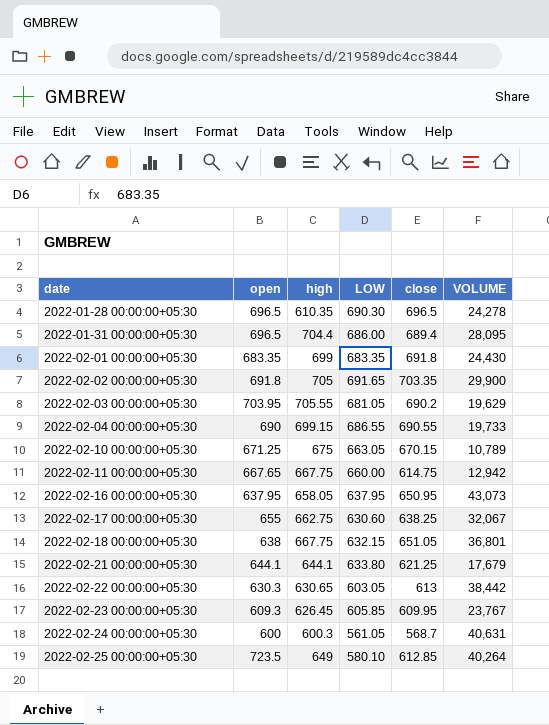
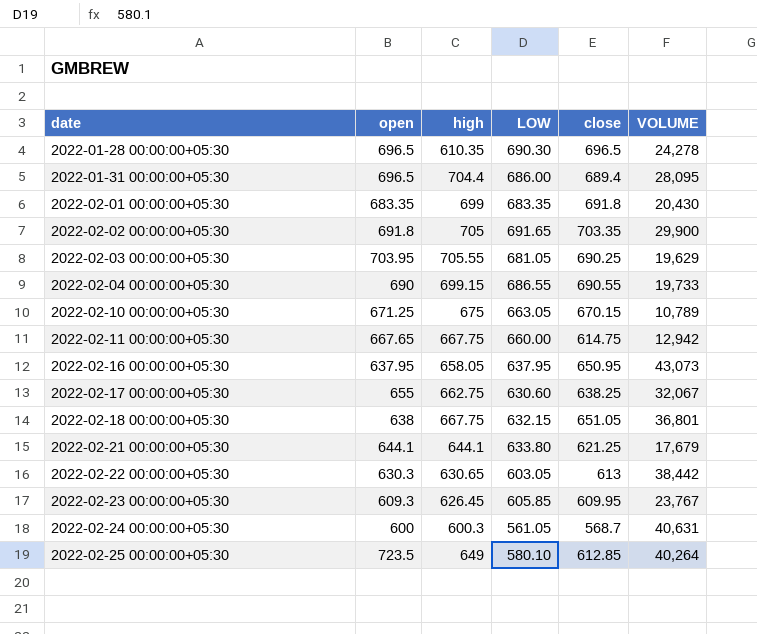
2022-02-01 00:00:00+05:30 | VOLUME: 24,430 -> 20,430
2022-02-03 00:00:00+05:30 | close: 690.2 -> 690.25

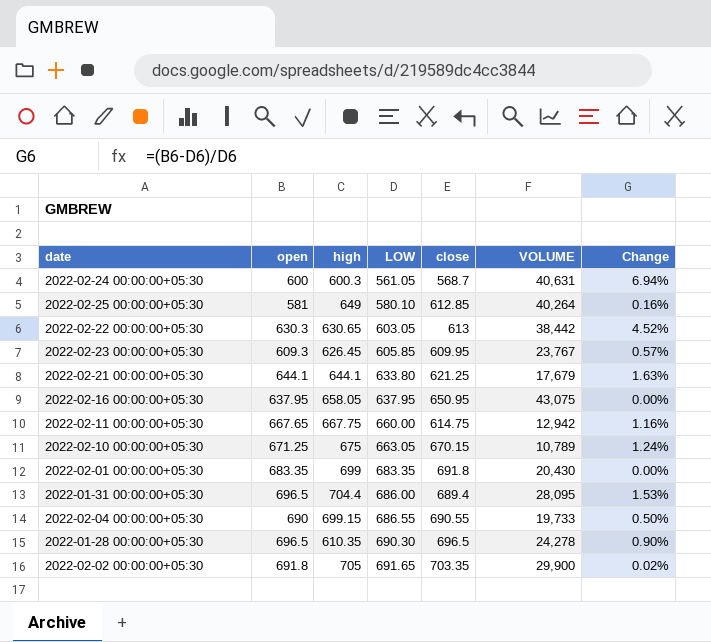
row order: date ascending -> LOW ascending
column Change | formula: none -> ([open] - [LOW]) / [LOW]
row 2022-02-03 00:00:00+05:30: 703.95 | 705.55 | 681.05 | 690.25 | 19,629 -> none
row 2022-02-17 00:00:00+05:30: 655 | 662.75 | 630.60 | 638.25 | 32,067 -> none
row 2022-02-18 00:00:00+05:30: 638 | 667.75 | 632.15 | 651.05 | 36,801 -> none
2022-02-25 00:00:00+05:30 | open: 723.5 -> 581
2022-02-16 00:00:00+05:30 | VOLUME: 43,073 -> 43,075

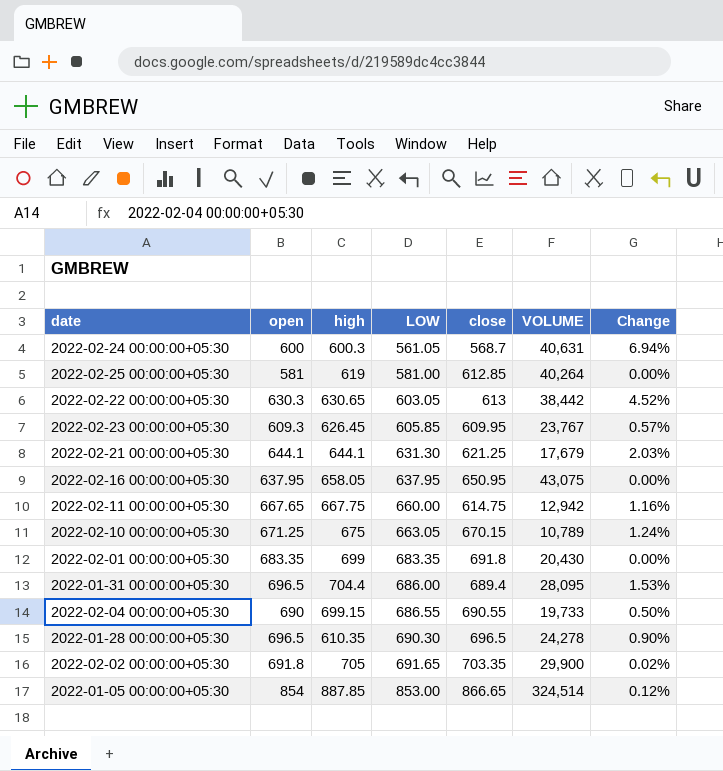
2022-02-25 00:00:00+05:30 | high: 649 -> 619
2022-02-25 00:00:00+05:30 | LOW: 580.10 -> 581.00
2022-02-25 00:00:00+05:30 | Change: 0.16% -> 0.00%
2022-02-21 00:00:00+05:30 | LOW: 633.80 -> 631.30
2022-02-21 00:00:00+05:30 | Change: 1.63% -> 2.03%
row 2022-01-05 00:00:00+05:30: none -> 854 | 887.85 | 853.00 | 866.65 | 324,514 | 0.12%

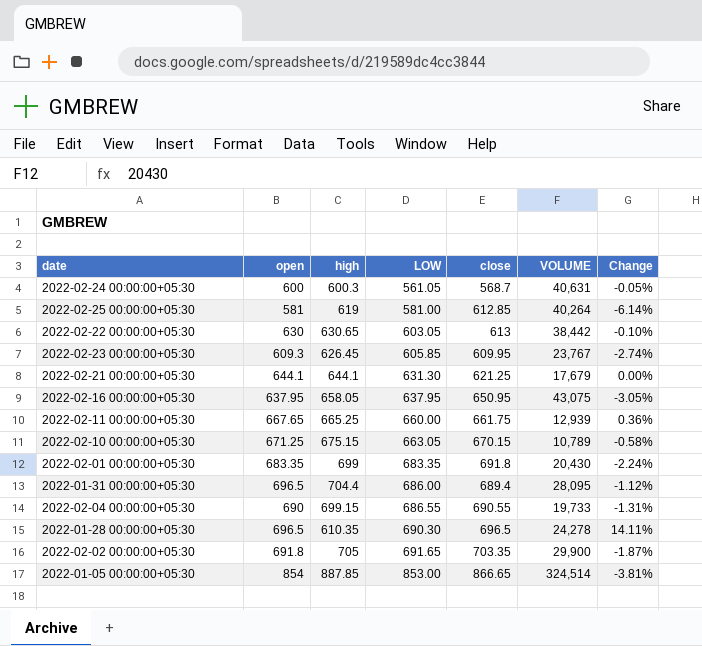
column Change | formula: ([open] - [LOW]) / [LOW] -> ([open] - [high]) / [high]
2022-02-22 00:00:00+05:30 | open: 630.3 -> 630
2022-02-11 00:00:00+05:30 | high: 667.75 -> 665.25
2022-02-11 00:00:00+05:30 | close: 614.75 -> 661.75
2022-02-11 00:00:00+05:30 | VOLUME: 12,942 -> 12,939
2022-02-10 00:00:00+05:30 | high: 675 -> 675.15

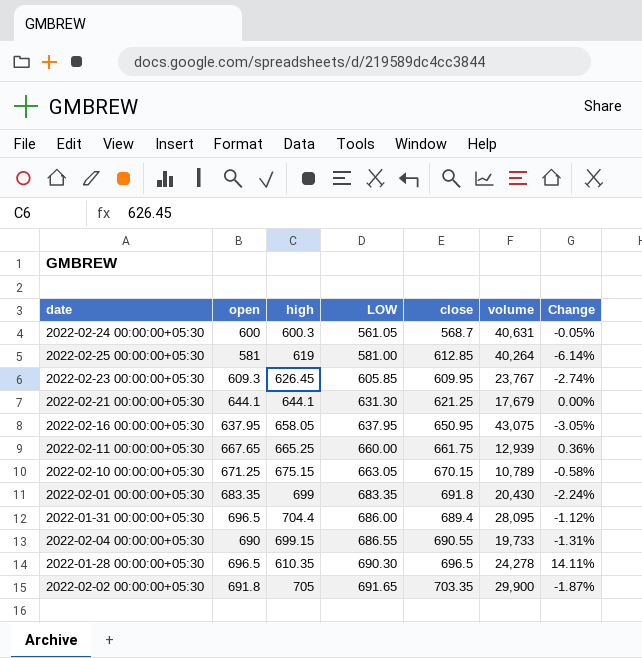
column name: VOLUME -> volume
row 2022-02-22 00:00:00+05:30: 630 | 630.65 | 603.05 | 613 | 38,442 | -0.10% -> none
row 2022-01-05 00:00:00+05:30: 854 | 887.85 | 853.00 | 866.65 | 324,514 | -3.81% -> none

